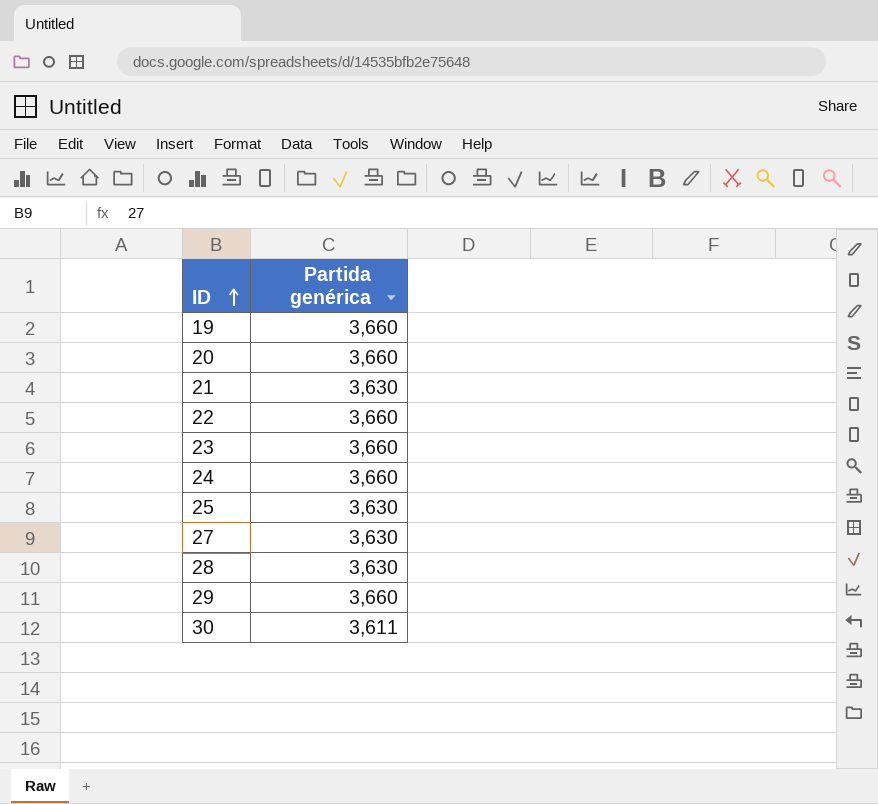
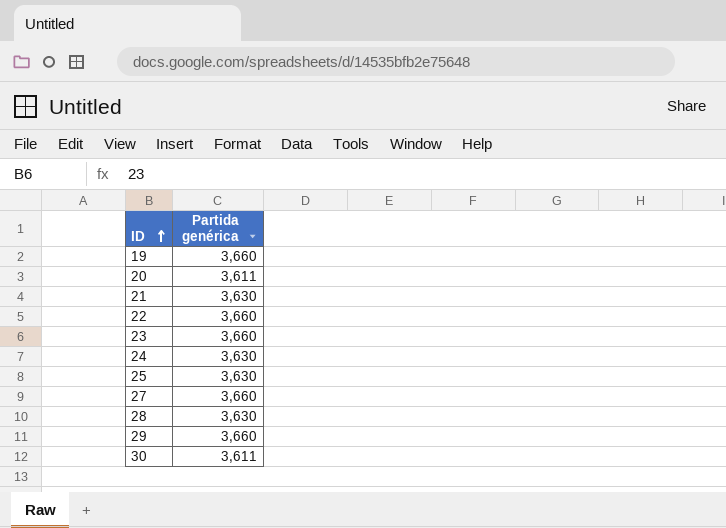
20 | Partida genérica: 3,660 -> 3,611
24 | Partida genérica: 3,660 -> 3,630
27 | Partida genérica: 3,630 -> 3,660

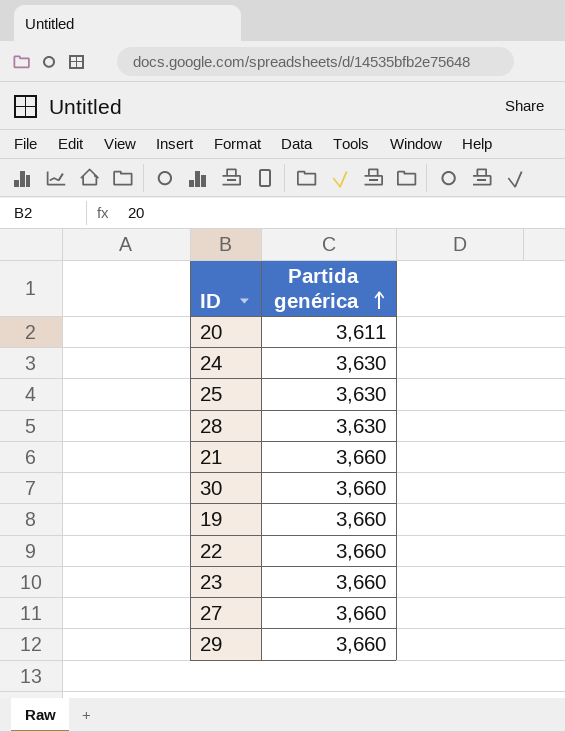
row order: ID ascending -> Partida genérica ascending
21 | Partida genérica: 3,630 -> 3,660
30 | Partida genérica: 3,611 -> 3,660

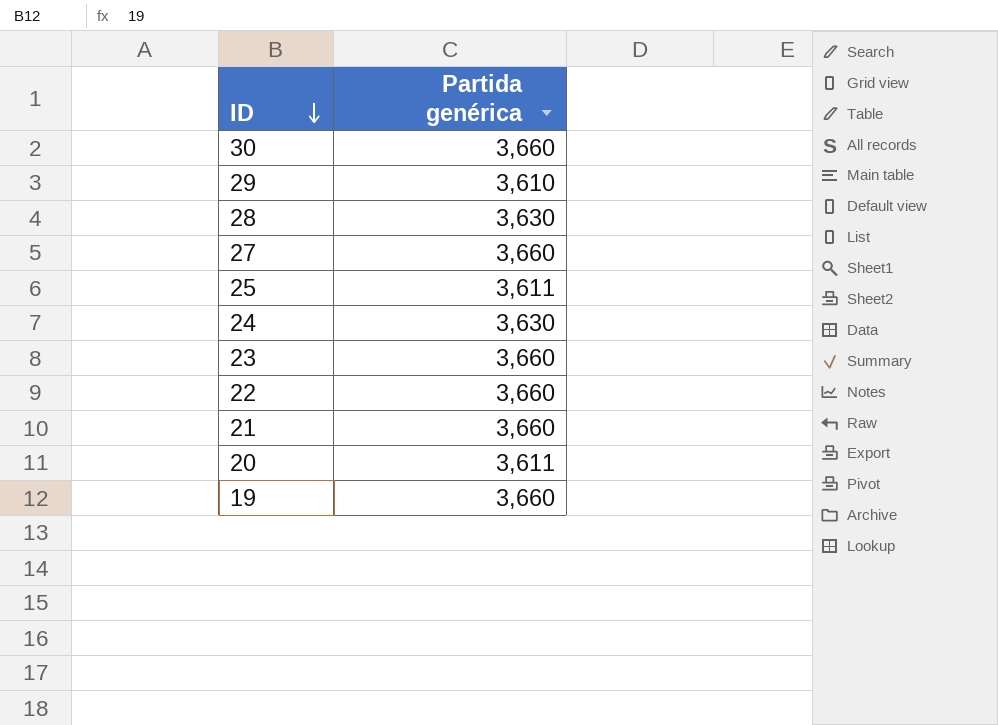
row order: Partida genérica ascending -> ID descending
29 | Partida genérica: 3,660 -> 3,610
25 | Partida genérica: 3,630 -> 3,611

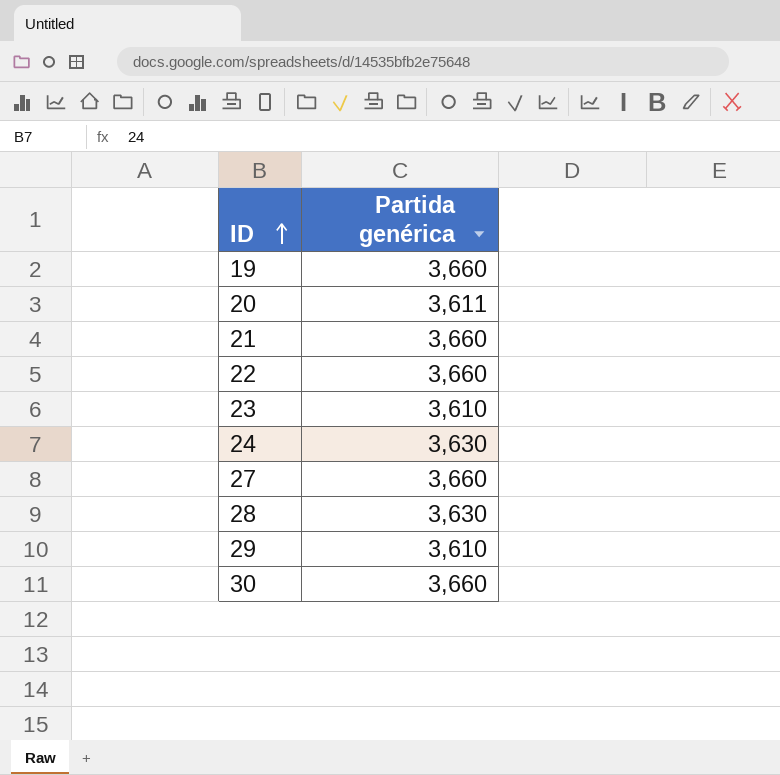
row order: ID descending -> ID ascending
row 25: 3,611 -> none
23 | Partida genérica: 3,660 -> 3,610

